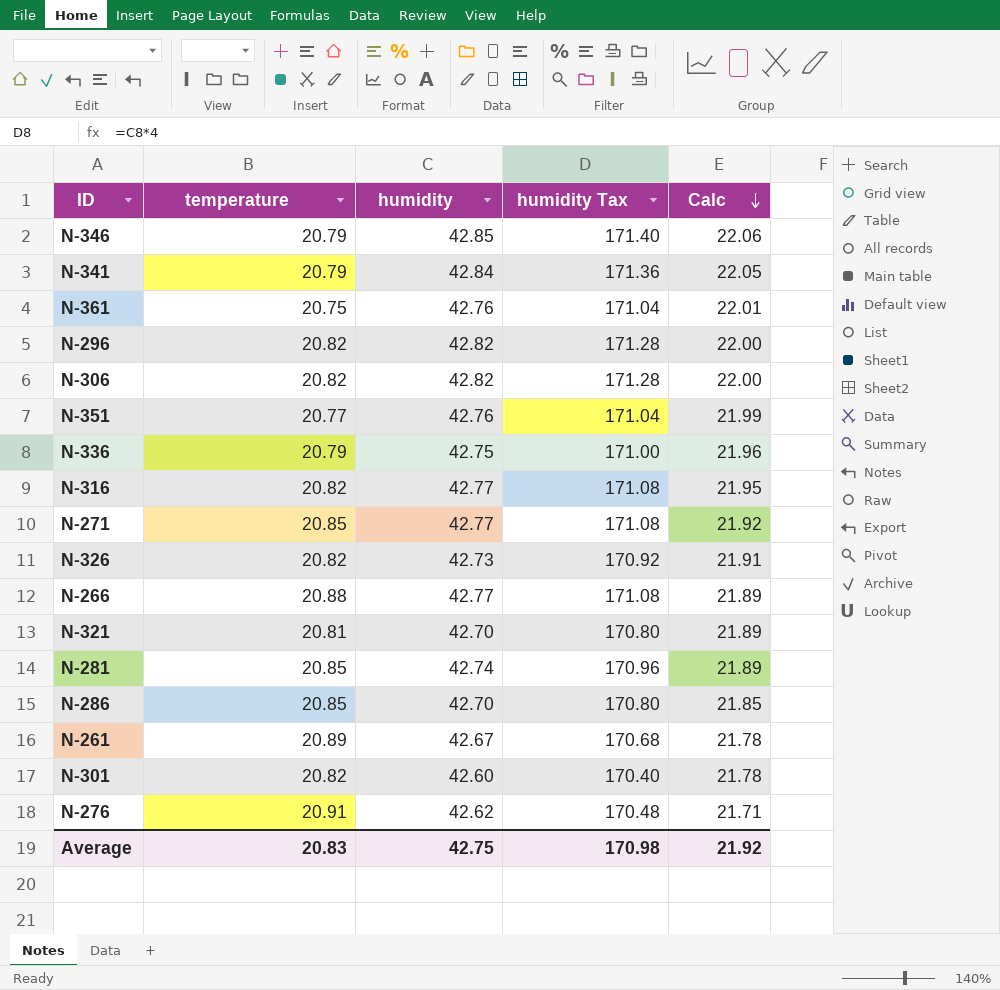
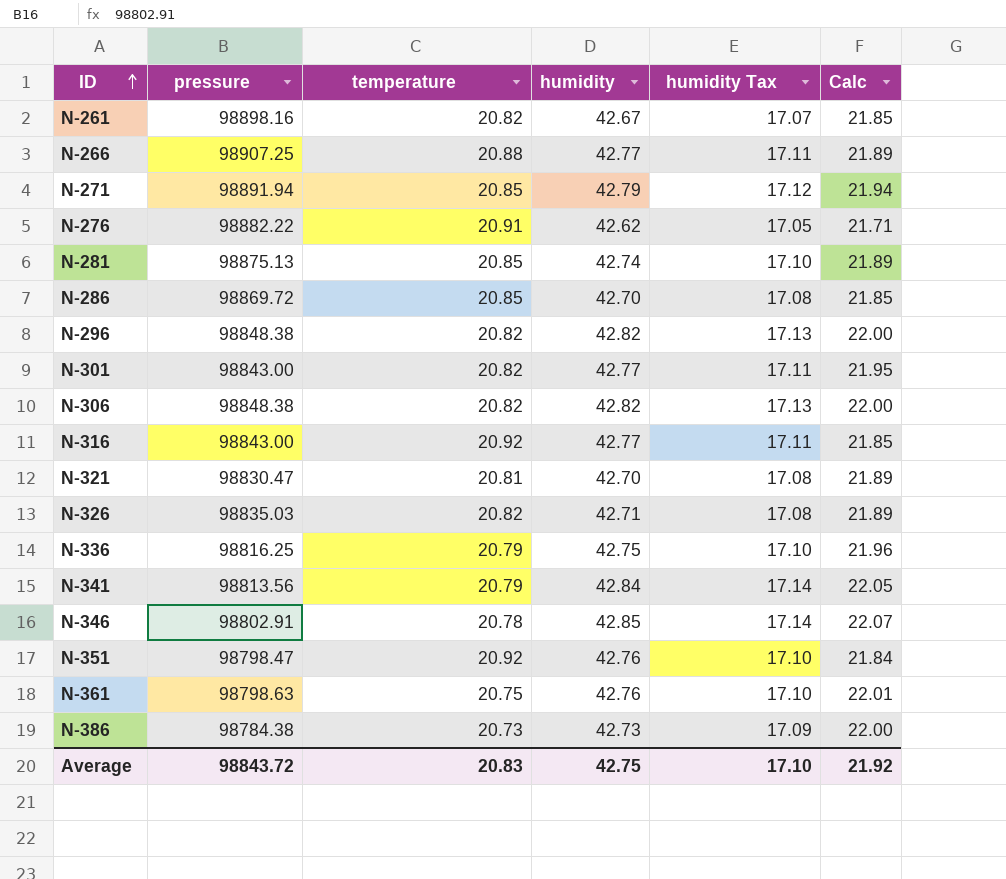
row order: Calc descending -> ID ascending
column pressure | position: none -> 2
column humidity Tax | formula: [humidity] * 4 -> [humidity] * 0.4
N-261 | temperature: 20.89 -> 20.82
N-261 | Calc: 21.78 -> 21.85
N-271 | humidity: 42.77 -> 42.79
N-271 | Calc: 21.92 -> 21.94
N-301 | humidity: 42.60 -> 42.77
N-301 | Calc: 21.78 -> 21.95
N-316 | temperature: 20.82 -> 20.92
N-316 | Calc: 21.95 -> 21.85
N-326 | humidity: 42.73 -> 42.71
N-326 | Calc: 21.91 -> 21.89
N-346 | temperature: 20.79 -> 20.78
N-346 | Calc: 22.06 -> 22.07
N-351 | temperature: 20.77 -> 20.92
N-351 | Calc: 21.99 -> 21.84
row N-386: none -> 98784.38 | 20.73 | 42.73 | 17.09 | 22.00
Average | humidity Tax: 170.98 -> 17.10

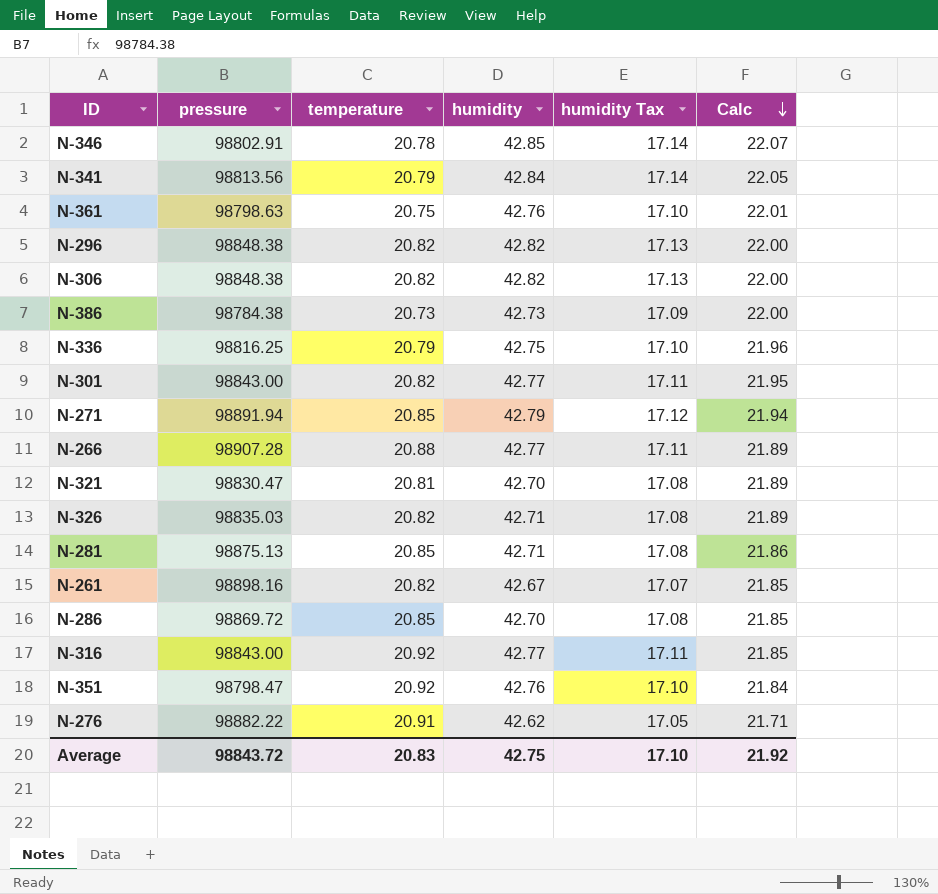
row order: ID ascending -> Calc descending
N-266 | pressure: 98907.25 -> 98907.28
N-281 | humidity: 42.74 -> 42.71
N-281 | humidity Tax: 17.10 -> 17.08
N-281 | Calc: 21.89 -> 21.86

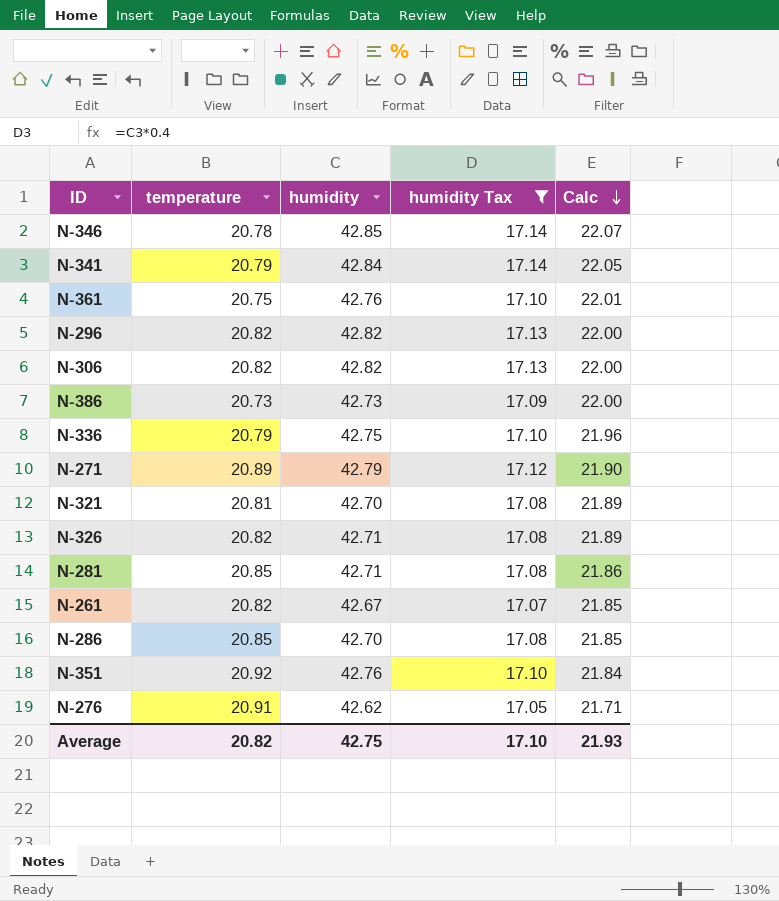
filter: none -> humidity Tax != 17.11
column pressure | position: 2 -> none
N-271 | temperature: 20.85 -> 20.89
N-271 | Calc: 21.94 -> 21.90
Average | temperature: 20.83 -> 20.82
Average | Calc: 21.92 -> 21.93

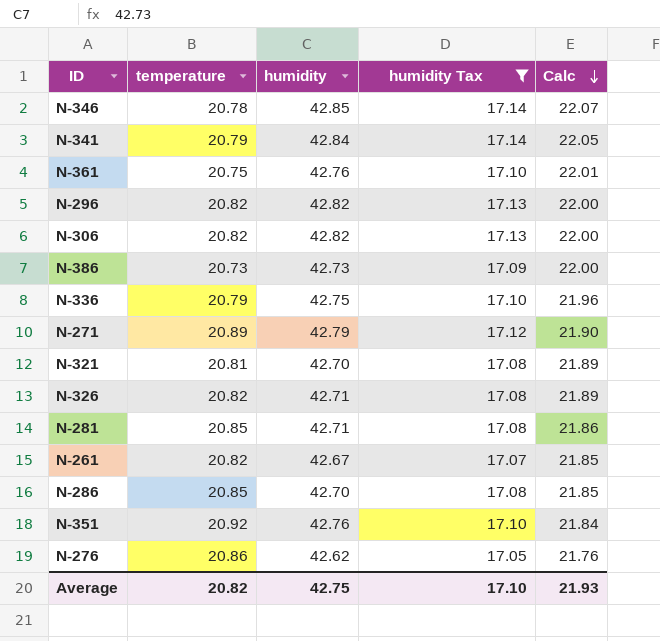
N-276 | temperature: 20.91 -> 20.86
N-276 | Calc: 21.71 -> 21.76

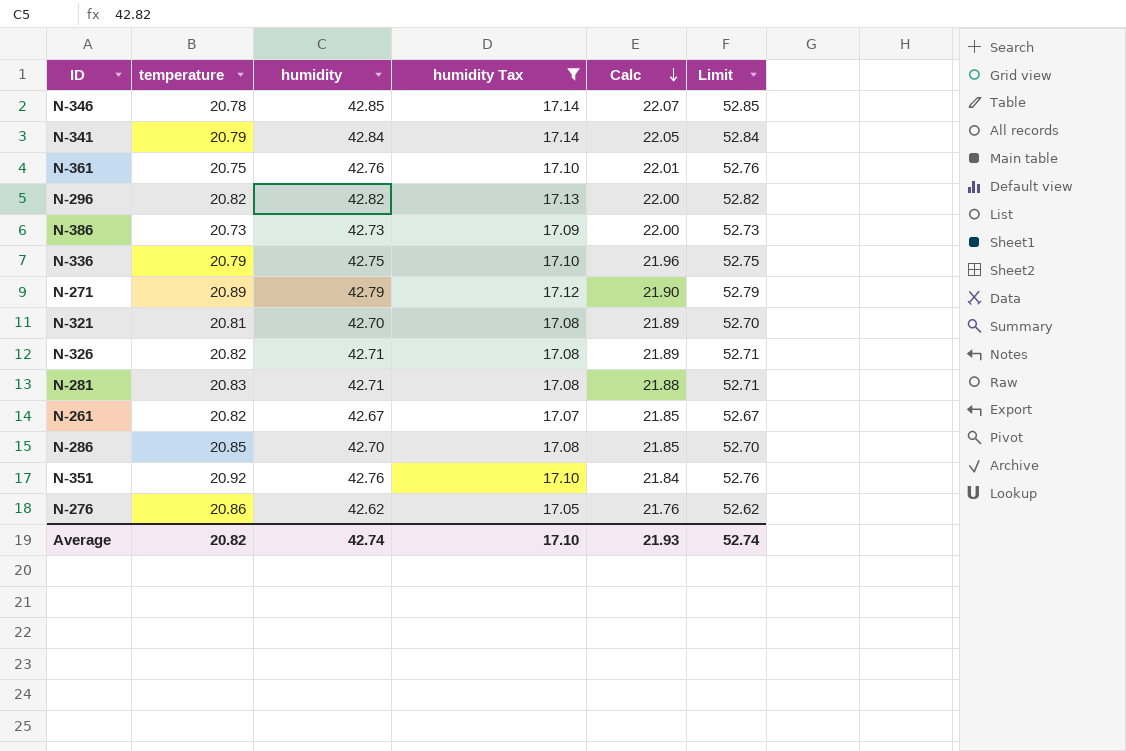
column Limit | formula: none -> [humidity] + 10
row N-306: 20.82 | 42.82 | 17.13 | 22.00 -> none
N-281 | temperature: 20.85 -> 20.83
N-281 | Calc: 21.86 -> 21.88
Average | humidity: 42.75 -> 42.74

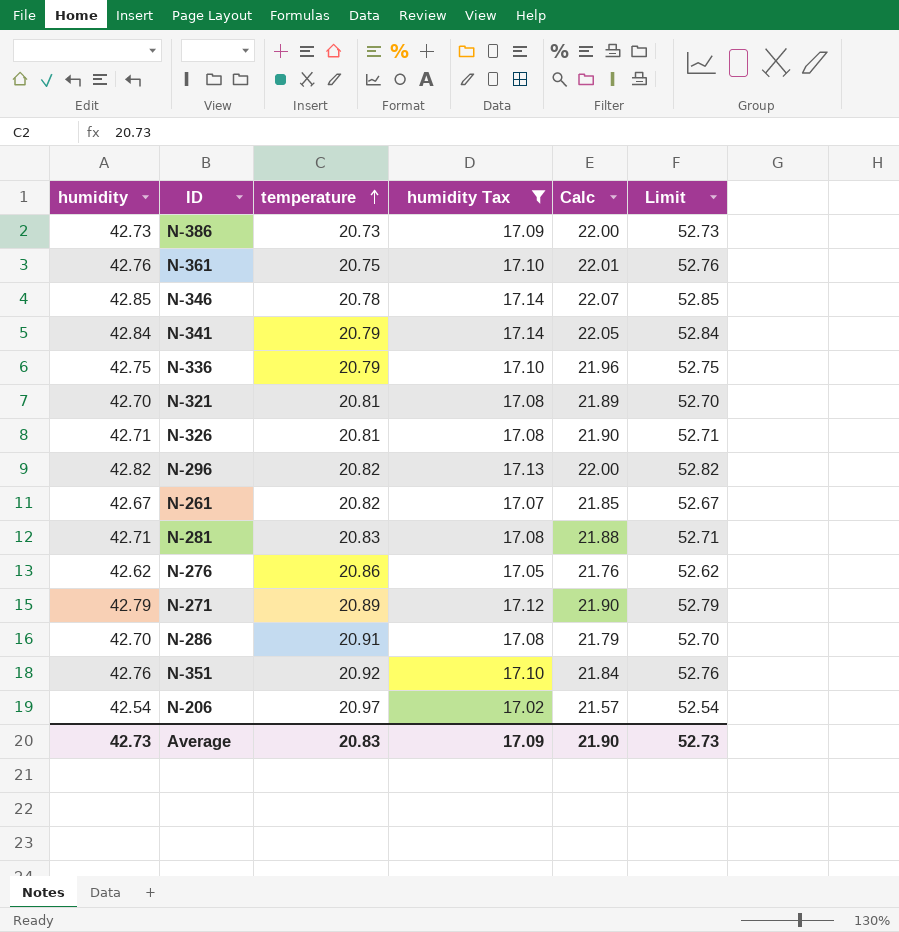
row order: Calc descending -> temperature ascending
column humidity | position: 3 -> 1
N-326 | temperature: 20.82 -> 20.81
N-326 | Calc: 21.89 -> 21.90
N-286 | temperature: 20.85 -> 20.91
N-286 | Calc: 21.85 -> 21.79
row N-206: none -> 42.54 | 20.97 | 17.02 | 21.57 | 52.54
Average | humidity: 42.74 -> 42.73
Average | temperature: 20.82 -> 20.83
Average | humidity Tax: 17.10 -> 17.09
Average | Calc: 21.93 -> 21.90
Average | Limit: 52.74 -> 52.73

